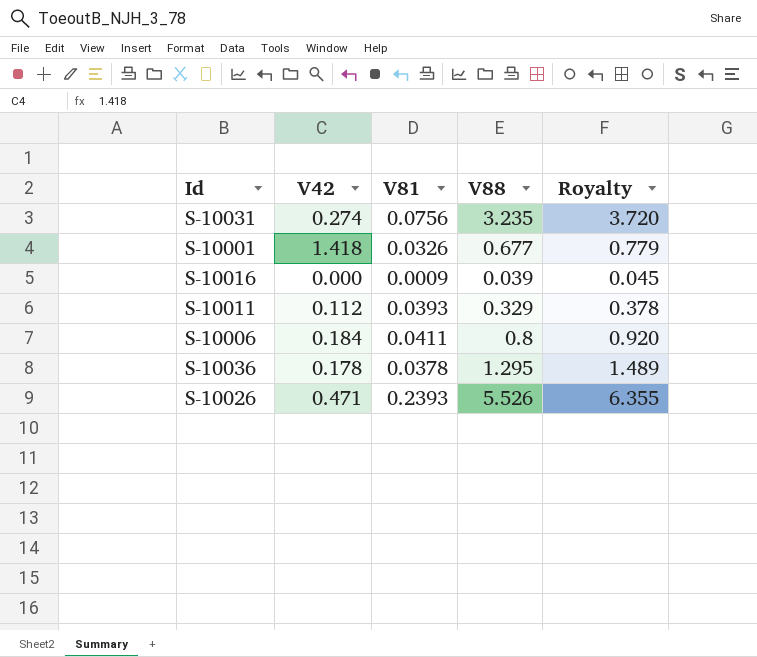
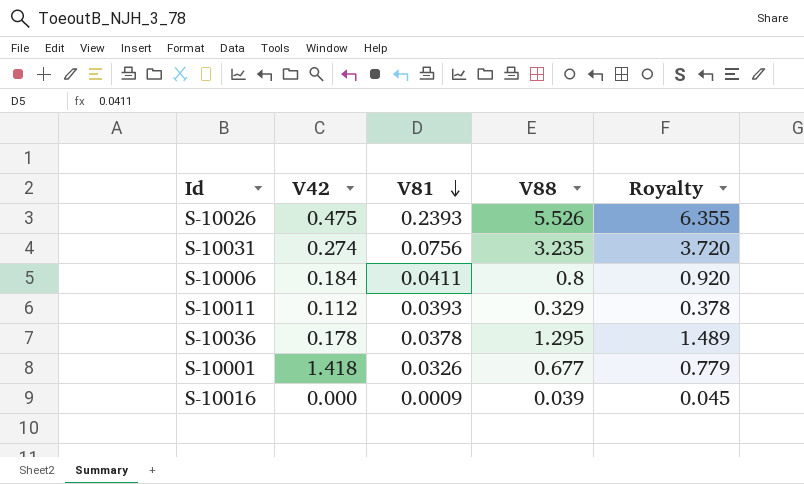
row order: none -> V81 descending
S-10026 | V42: 0.471 -> 0.475

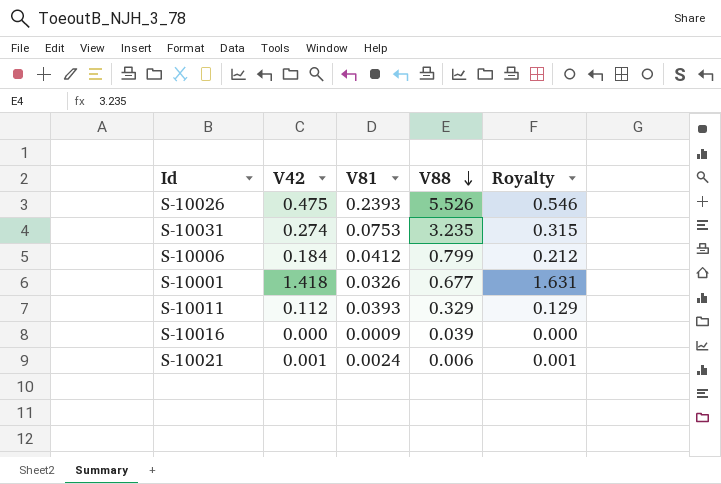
row order: V81 descending -> V88 descending
column Royalty | formula: [V88] * 1.15 -> [V42] * 1.15
row S-10036: 0.178 | 0.0378 | 1.295 | 1.489 -> none
S-10031 | V81: 0.0756 -> 0.0753
S-10006 | V81: 0.0411 -> 0.0412
S-10006 | V88: 0.8 -> 0.799
row S-10021: none -> 0.001 | 0.0024 | 0.006 | 0.001

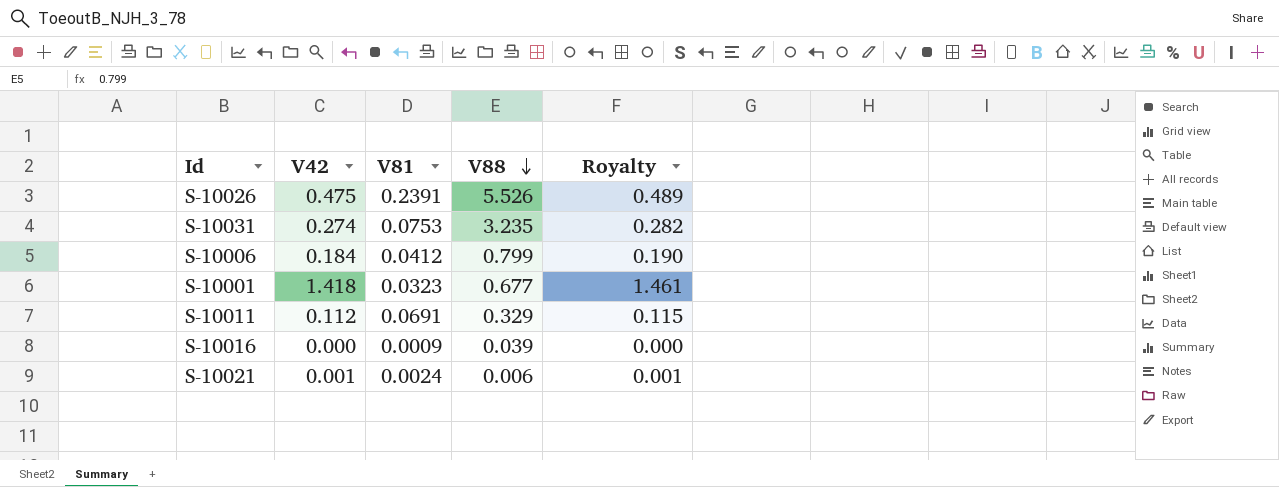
column Royalty | formula: [V42] * 1.15 -> [V42] * 1.03
S-10026 | V81: 0.2393 -> 0.2391
S-10001 | V81: 0.0326 -> 0.0323
S-10011 | V81: 0.0393 -> 0.0691

